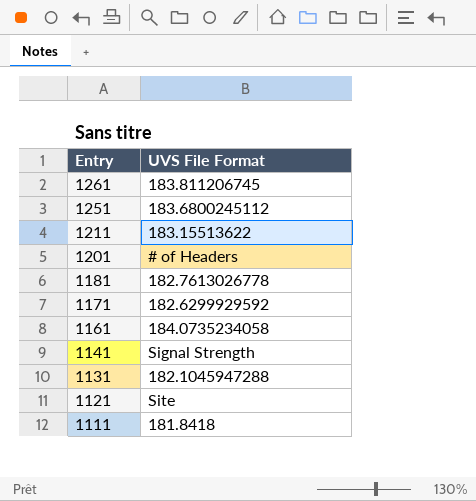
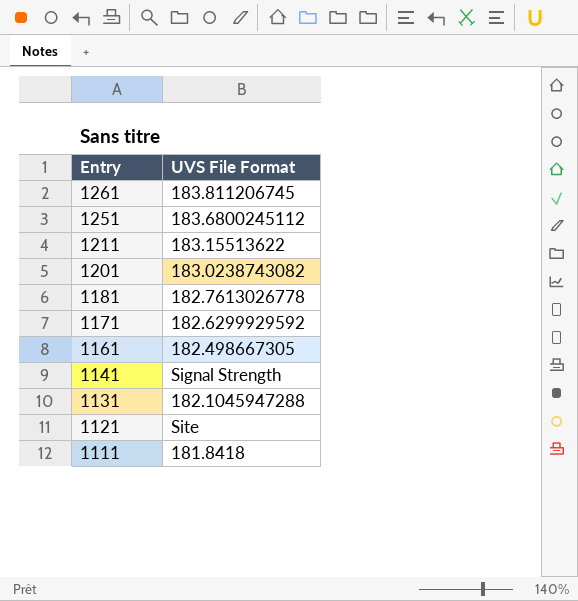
1201 | UVS File Format: # of Headers -> 183.0238743082
1161 | UVS File Format: 184.0735234058 -> 182.498667305

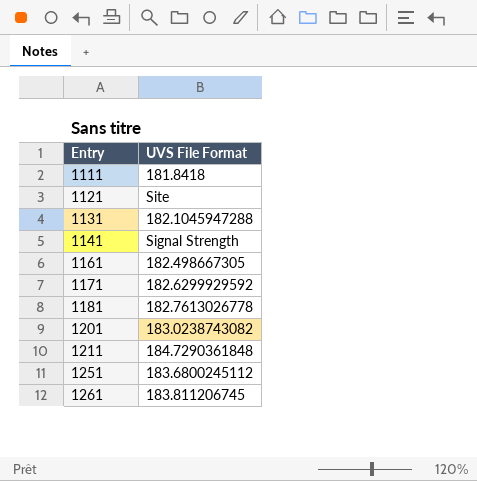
row order: Entry descending -> Entry ascending
1211 | UVS File Format: 183.15513622 -> 184.7290361848

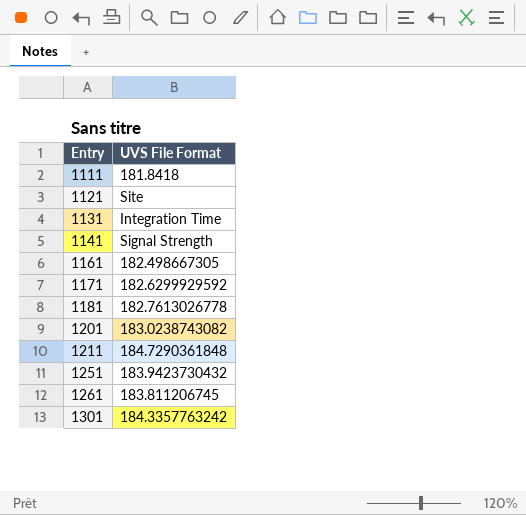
1131 | UVS File Format: 182.1045947288 -> Integration Time
1251 | UVS File Format: 183.6800245112 -> 183.9423730432
row 1301: none -> 184.3357763242

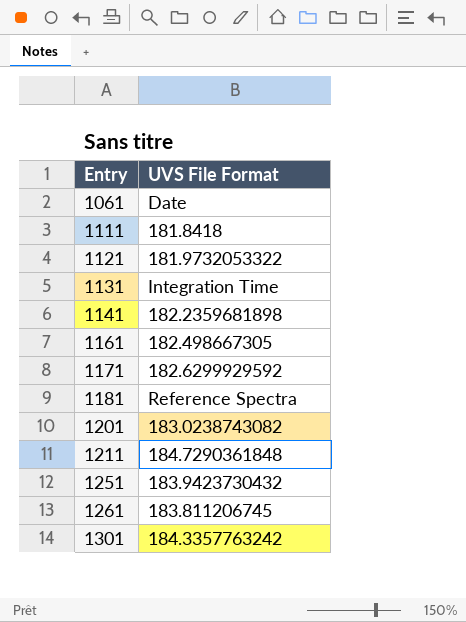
row 1061: none -> Date
1121 | UVS File Format: Site -> 181.9732053322
1141 | UVS File Format: Signal Strength -> 182.2359681898
1181 | UVS File Format: 182.7613026778 -> Reference Spectra

